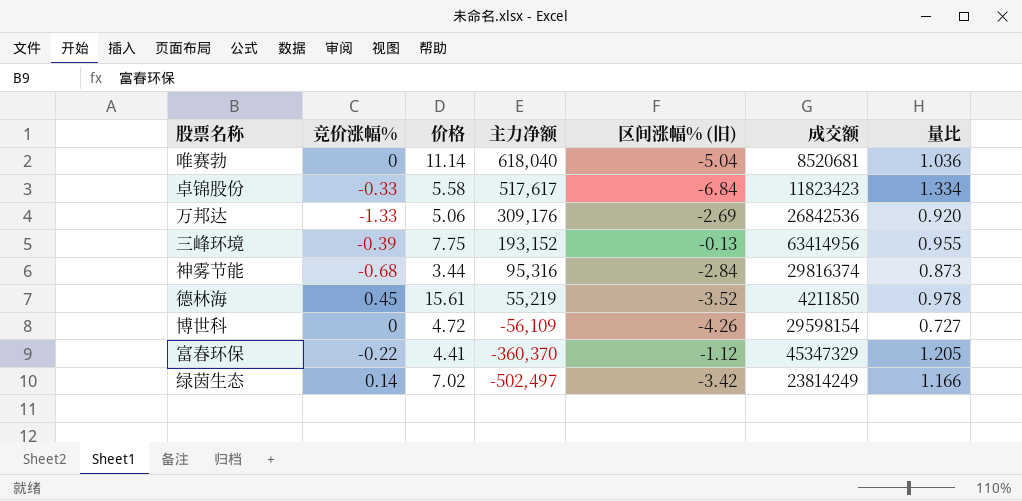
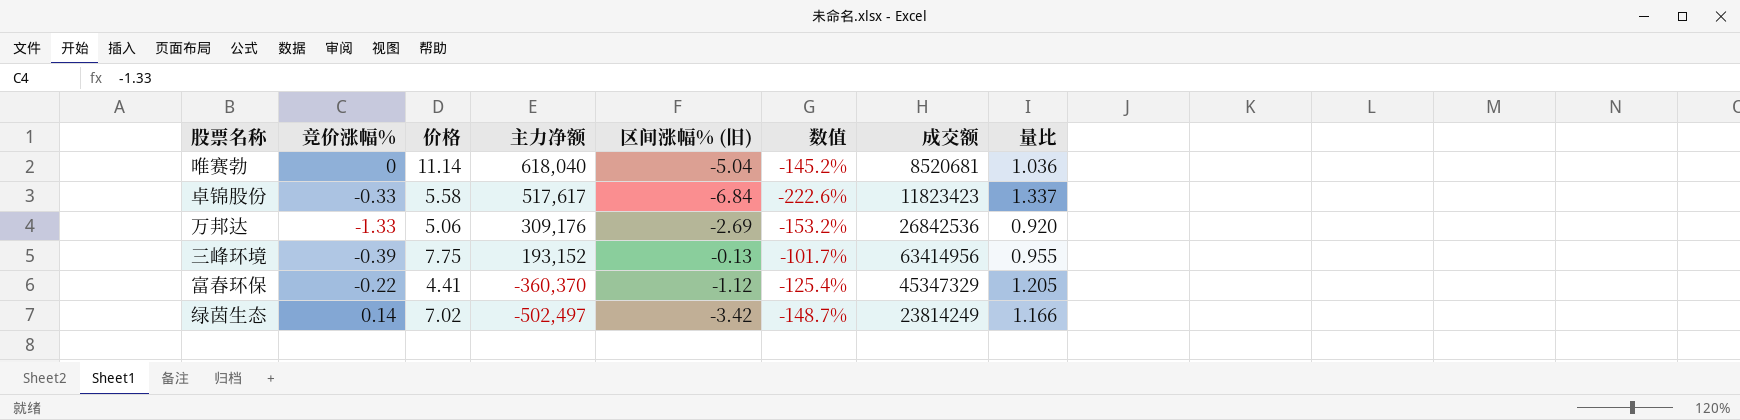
column 数值 | formula: none -> ([区间涨幅% (旧)] - [价格]) / [价格]
row 神雾节能: -0.68 | 3.44 | 95,316 | -2.84 | 29816374 | 0.873 -> none
row 德林海: 0.45 | 15.61 | 55,219 | -3.52 | 4211850 | 0.978 -> none
row 博世科: 0 | 4.72 | -56,109 | -4.26 | 29598154 | 0.727 -> none
卓锦股份 | 量比: 1.334 -> 1.337

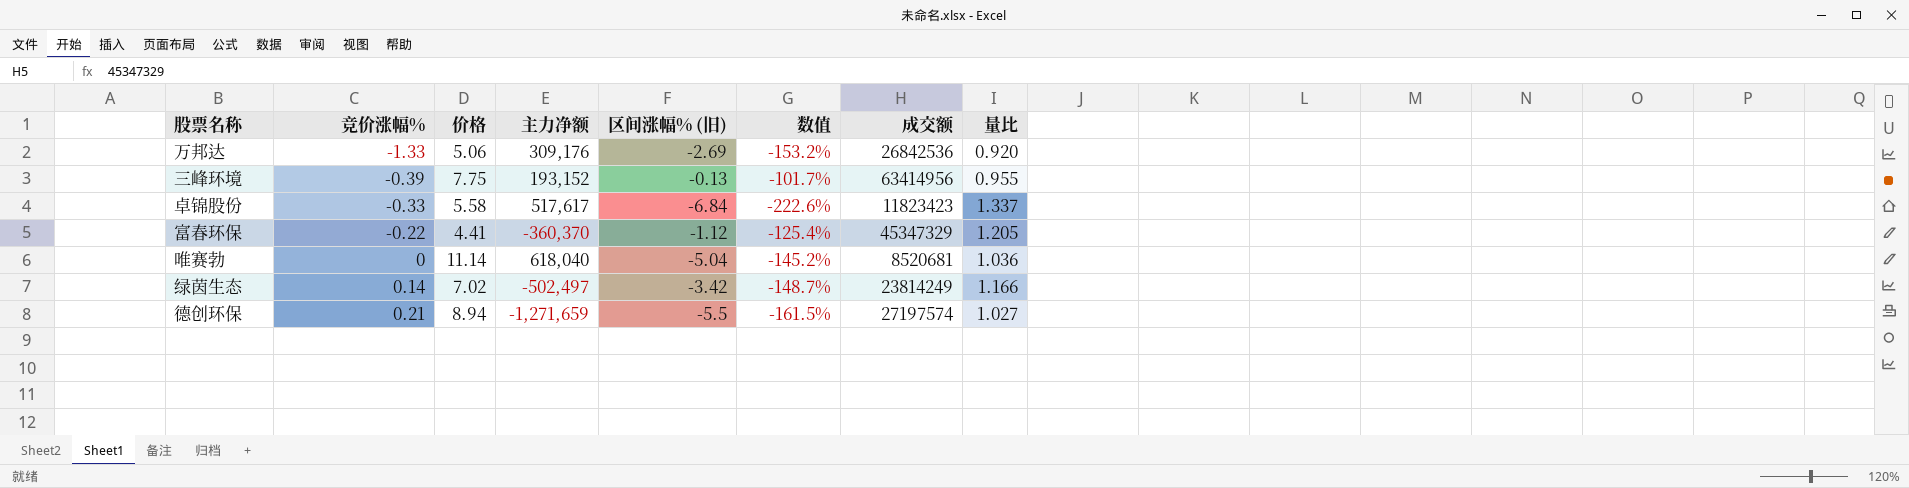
row order: 主力净额 descending -> 竞价涨幅% ascending
row 德创环保: none -> 0.21 | 8.94 | -1,271,659 | -5.5 | -161.5% | 27197574 | 1.027

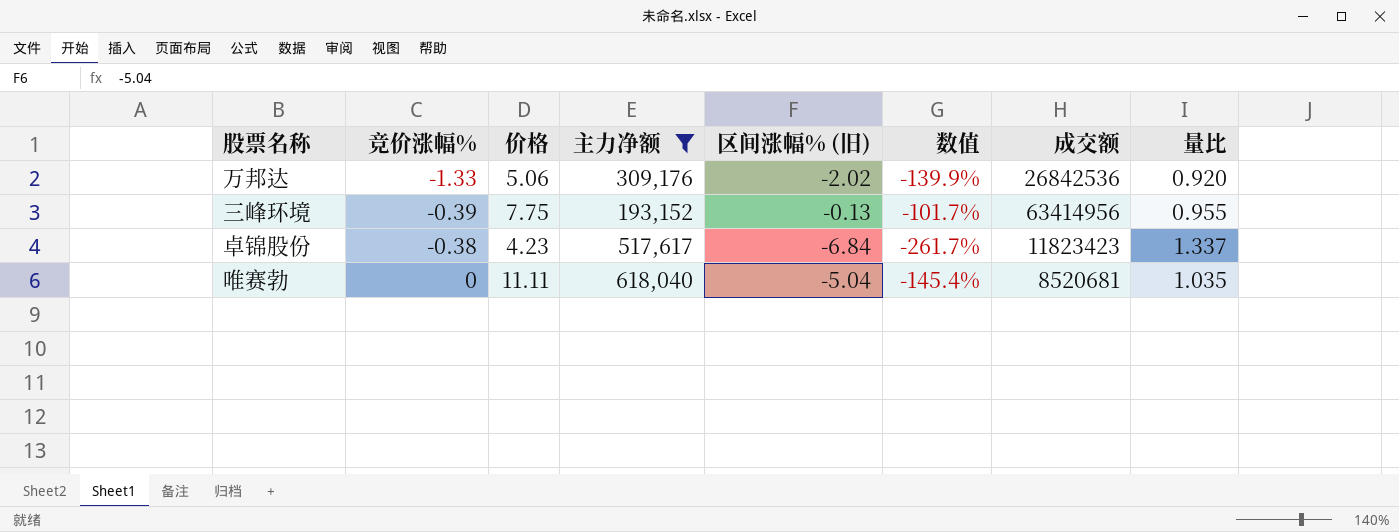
filter: none -> 主力净额 >= 193,152
万邦达 | 区间涨幅% (旧): -2.69 -> -2.02
万邦达 | 数值: -153.2% -> -139.9%
卓锦股份 | 竞价涨幅%: -0.33 -> -0.38
卓锦股份 | 价格: 5.58 -> 4.23
卓锦股份 | 数值: -222.6% -> -261.7%
唯赛勃 | 价格: 11.14 -> 11.11
唯赛勃 | 数值: -145.2% -> -145.4%
唯赛勃 | 量比: 1.036 -> 1.035

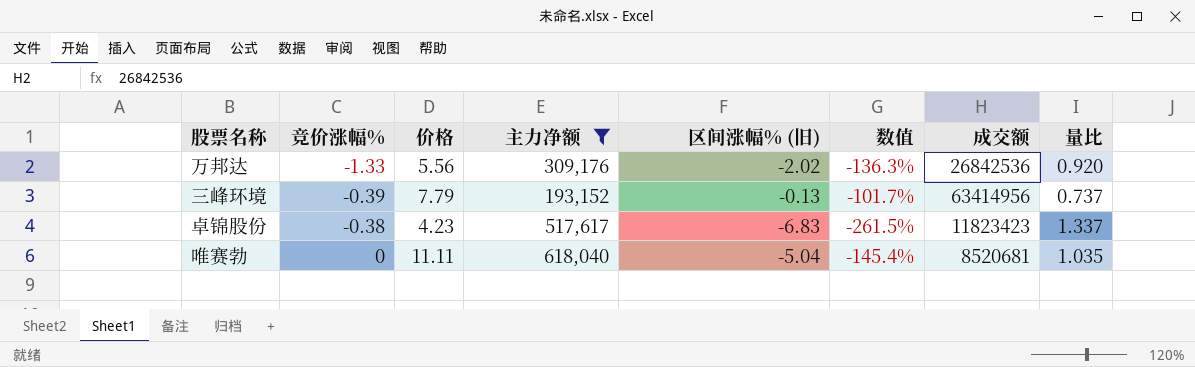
万邦达 | 价格: 5.06 -> 5.56
万邦达 | 数值: -139.9% -> -136.3%
三峰环境 | 价格: 7.75 -> 7.79
三峰环境 | 量比: 0.955 -> 0.737
卓锦股份 | 区间涨幅% (旧): -6.84 -> -6.83
卓锦股份 | 数值: -261.7% -> -261.5%

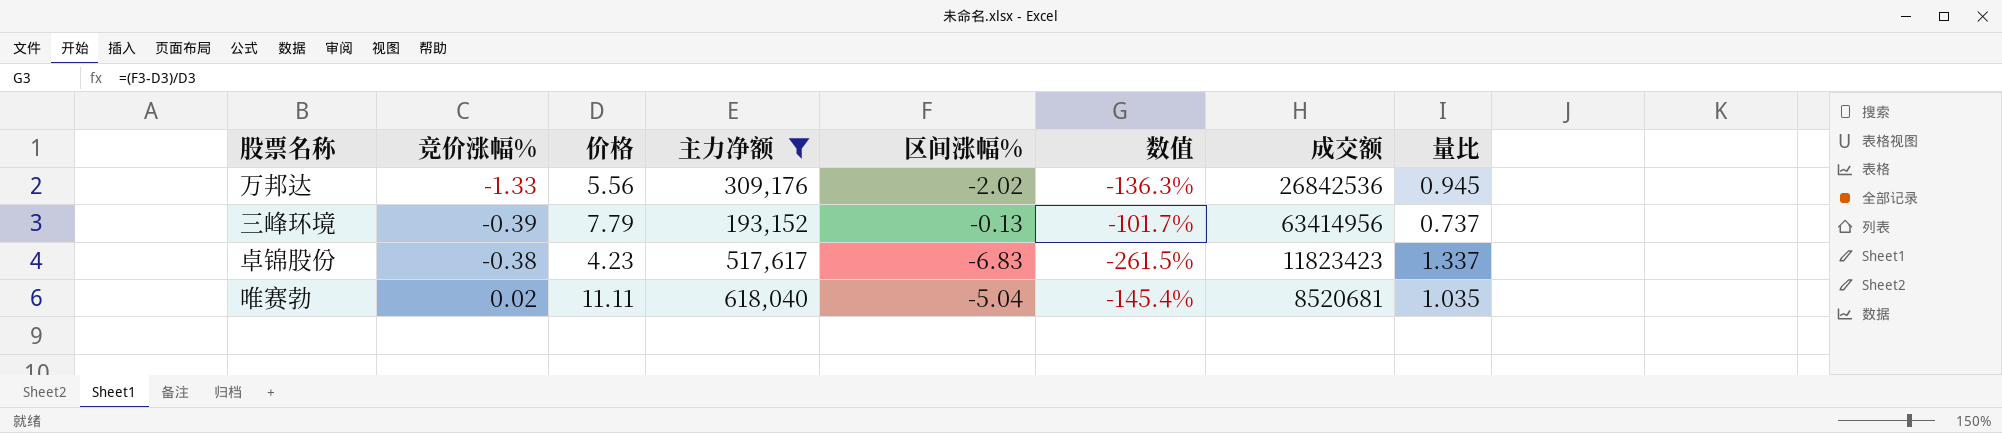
column name: 区间涨幅% (旧) -> 区间涨幅%
万邦达 | 量比: 0.920 -> 0.945
唯赛勃 | 竞价涨幅%: 0 -> 0.02

